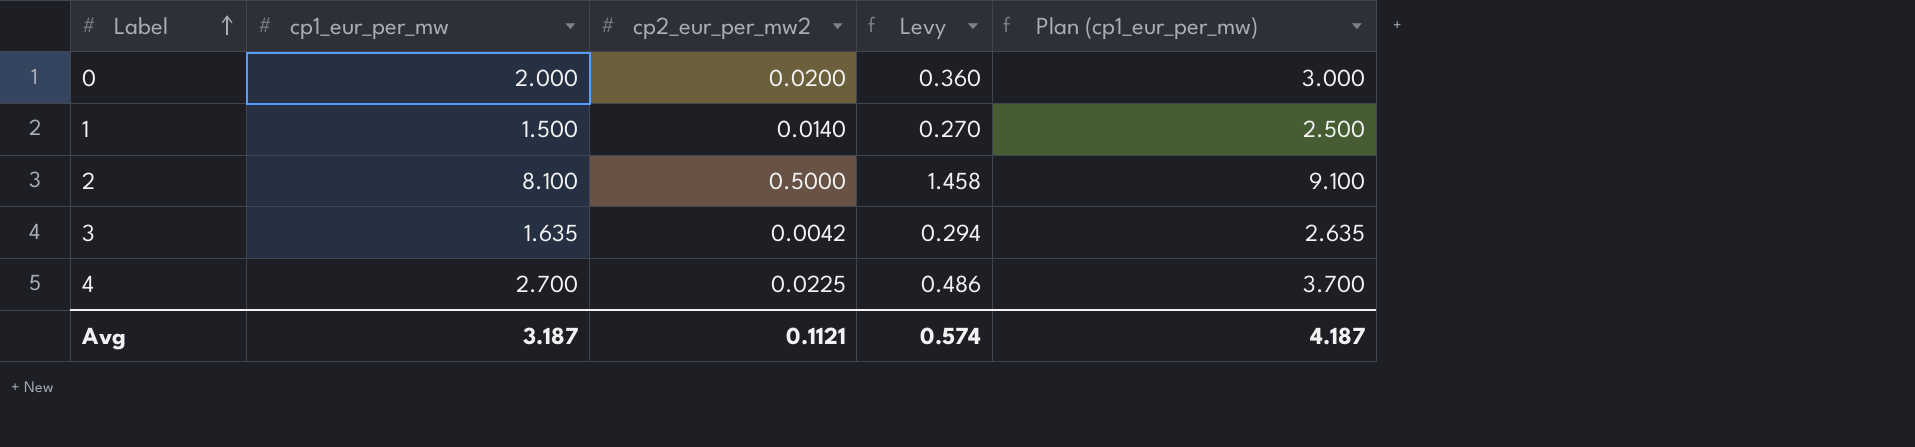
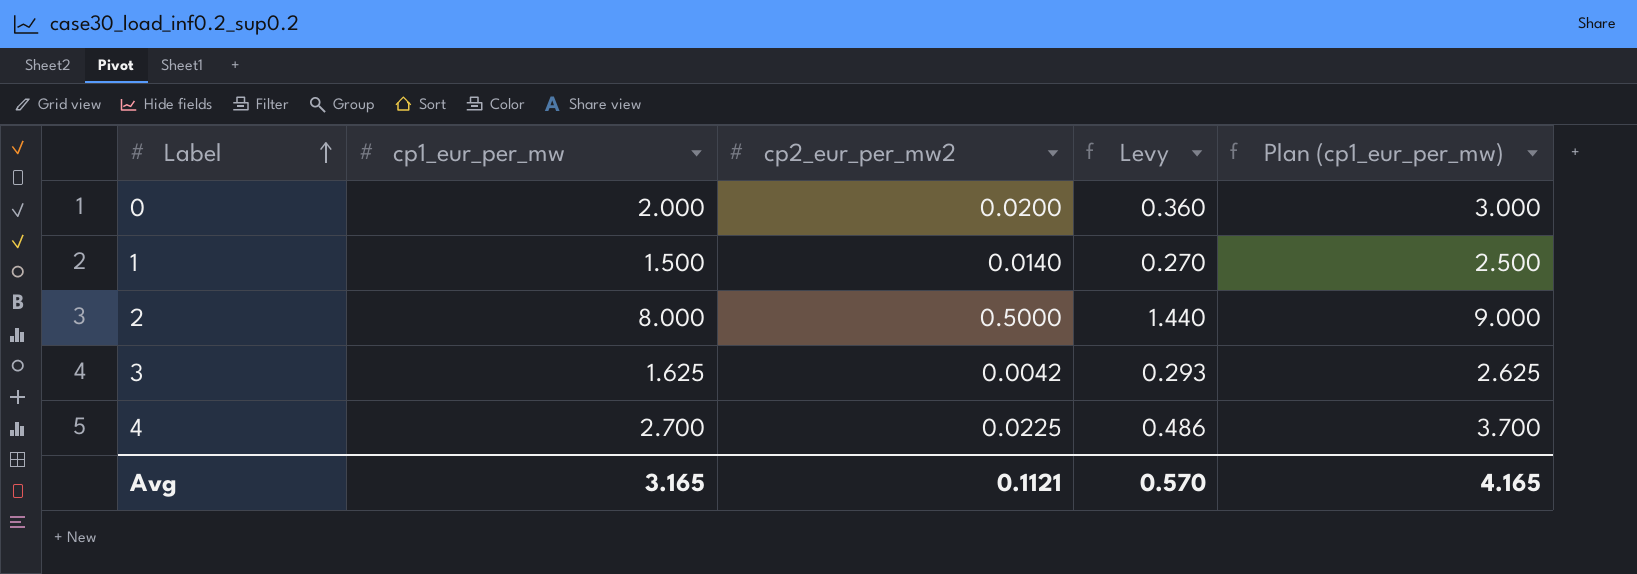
2 | cp1_eur_per_mw: 8.100 -> 8.000
2 | Levy: 1.458 -> 1.440
2 | Plan (cp1_eur_per_mw): 9.100 -> 9.000
3 | cp1_eur_per_mw: 1.635 -> 1.625
3 | Levy: 0.294 -> 0.293
3 | Plan (cp1_eur_per_mw): 2.635 -> 2.625
Avg | cp1_eur_per_mw: 3.187 -> 3.165
Avg | Levy: 0.574 -> 0.570
Avg | Plan (cp1_eur_per_mw): 4.187 -> 4.165

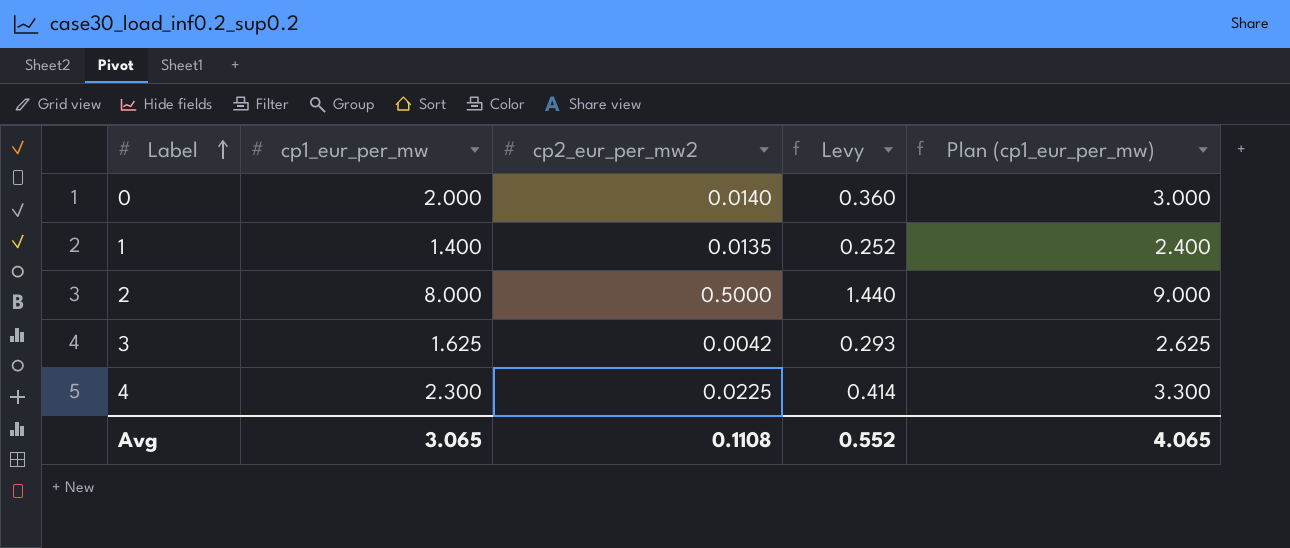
0 | cp2_eur_per_mw2: 0.0200 -> 0.0140
1 | cp1_eur_per_mw: 1.500 -> 1.400
1 | cp2_eur_per_mw2: 0.0140 -> 0.0135
1 | Levy: 0.270 -> 0.252
1 | Plan (cp1_eur_per_mw): 2.500 -> 2.400
4 | cp1_eur_per_mw: 2.700 -> 2.300
4 | Levy: 0.486 -> 0.414
4 | Plan (cp1_eur_per_mw): 3.700 -> 3.300
Avg | cp1_eur_per_mw: 3.165 -> 3.065
Avg | cp2_eur_per_mw2: 0.1121 -> 0.1108
Avg | Levy: 0.570 -> 0.552
Avg | Plan (cp1_eur_per_mw): 4.165 -> 4.065

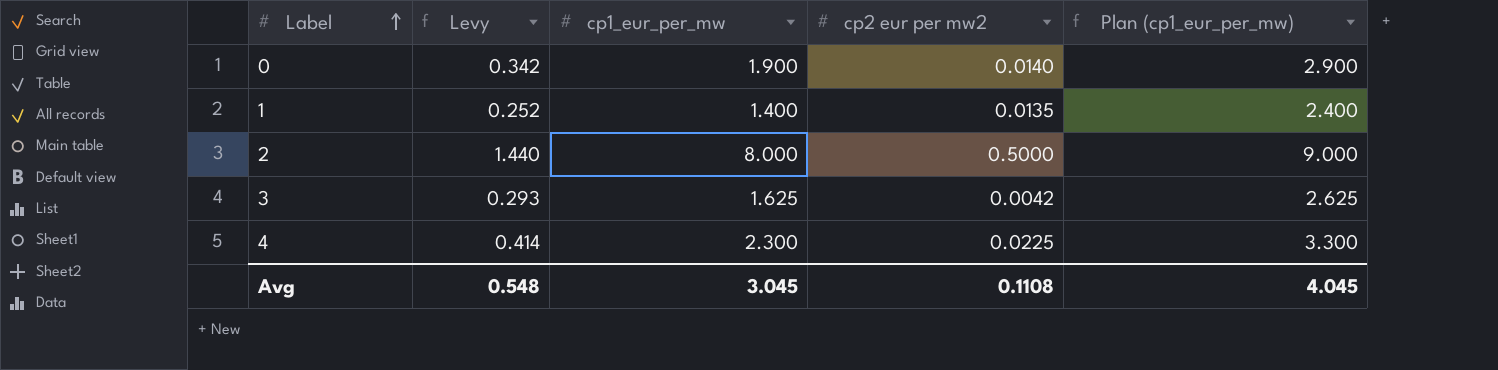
column Levy | position: 4 -> 2
column name: cp2_eur_per_mw2 -> cp2 eur per mw2
0 | Levy: 0.360 -> 0.342
0 | cp1_eur_per_mw: 2.000 -> 1.900
0 | Plan (cp1_eur_per_mw): 3.000 -> 2.900
Avg | Levy: 0.552 -> 0.548
Avg | cp1_eur_per_mw: 3.065 -> 3.045
Avg | Plan (cp1_eur_per_mw): 4.065 -> 4.045

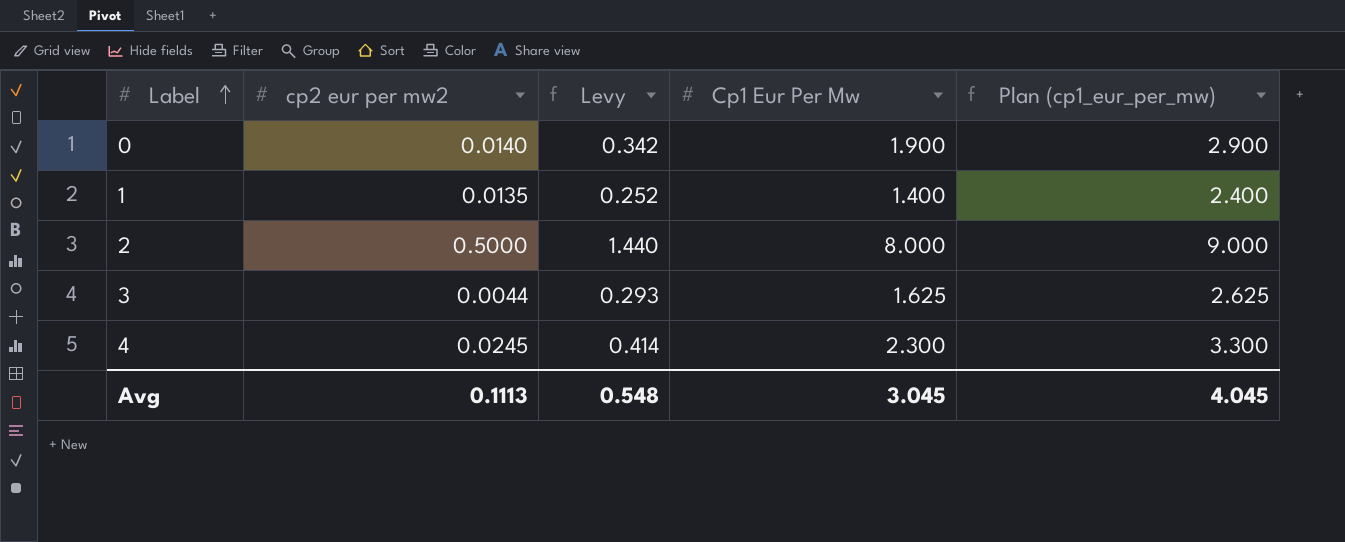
column cp2 eur per mw2 | position: 4 -> 2
column name: cp1_eur_per_mw -> Cp1 Eur Per Mw
3 | cp2 eur per mw2: 0.0042 -> 0.0044
4 | cp2 eur per mw2: 0.0225 -> 0.0245
Avg | cp2 eur per mw2: 0.1108 -> 0.1113

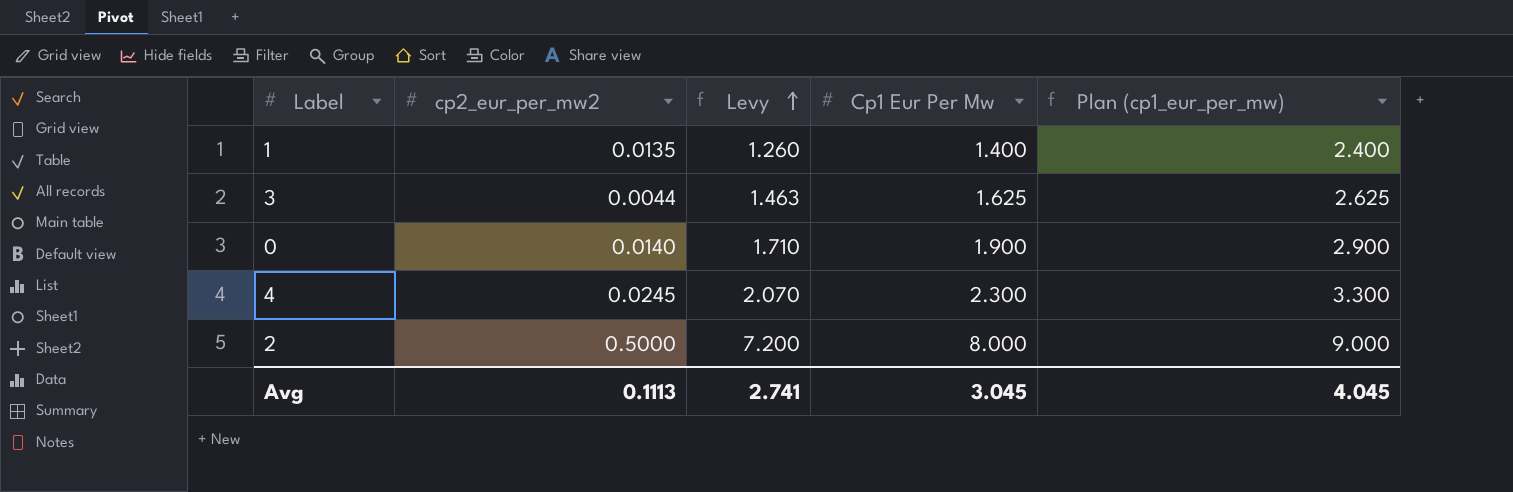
row order: Label ascending -> Levy ascending
column name: cp2 eur per mw2 -> cp2_eur_per_mw2
column Levy | formula: [Cp1 Eur Per Mw] * 0.18 -> [Cp1 Eur Per Mw] * 0.9
Avg | Levy: 0.548 -> 2.741

